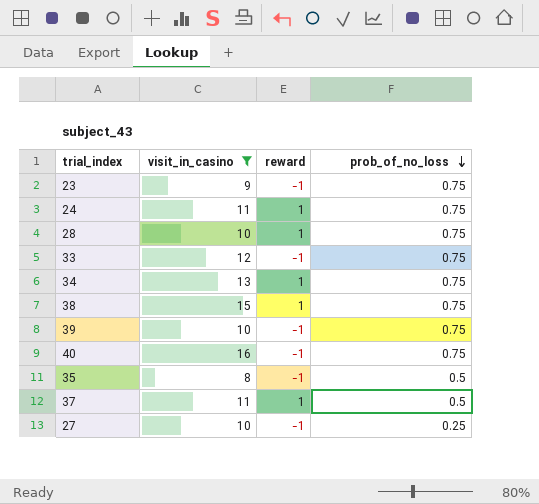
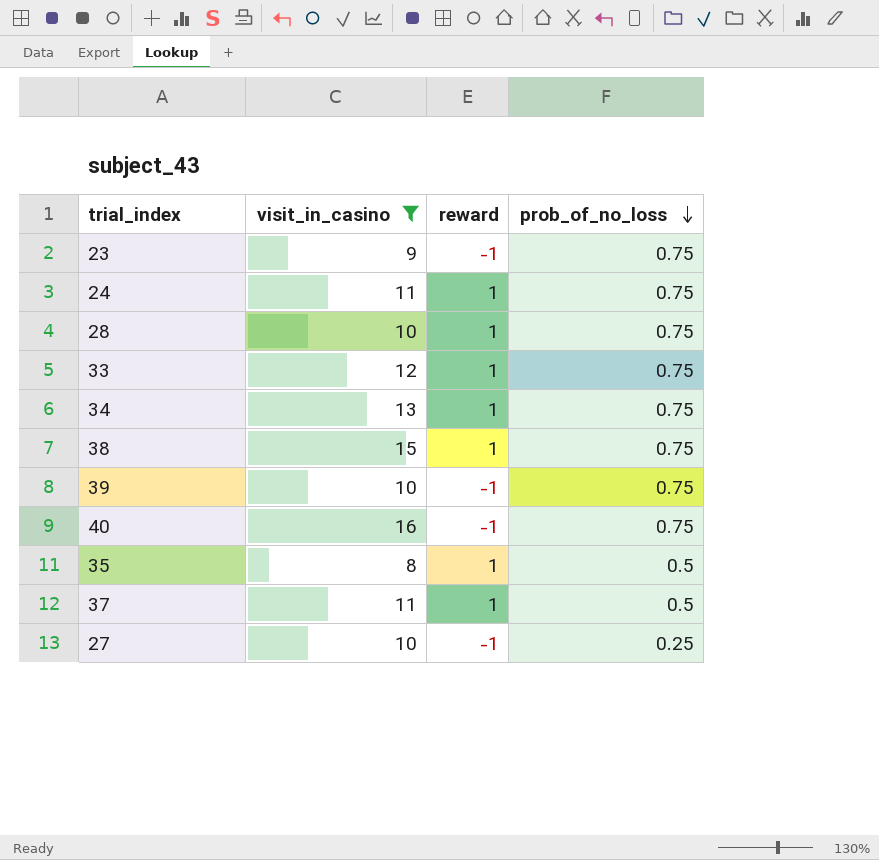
33 | reward: -1 -> 1
35 | reward: -1 -> 1

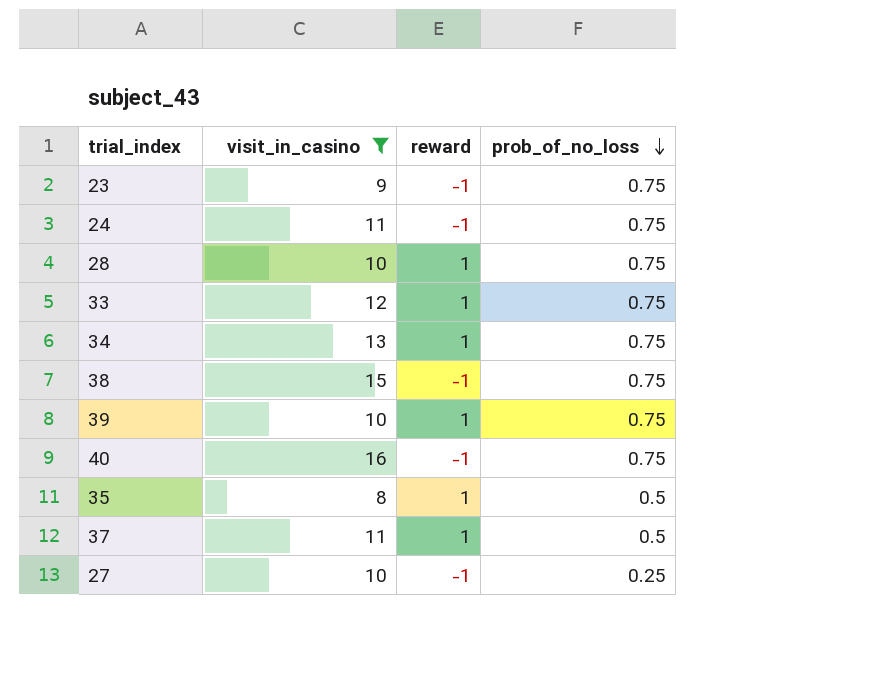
24 | reward: 1 -> -1
38 | reward: 1 -> -1
39 | reward: -1 -> 1

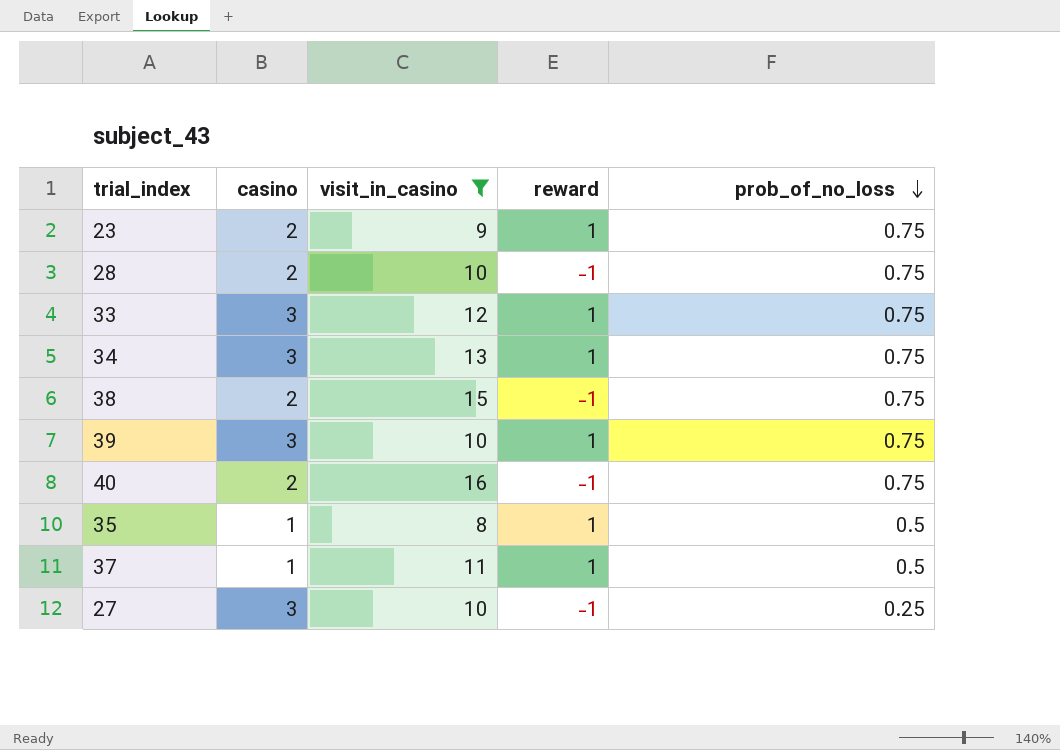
column casino | position: none -> 2
row 24: 11 | -1 | 0.75 -> none
23 | reward: -1 -> 1
28 | reward: 1 -> -1

